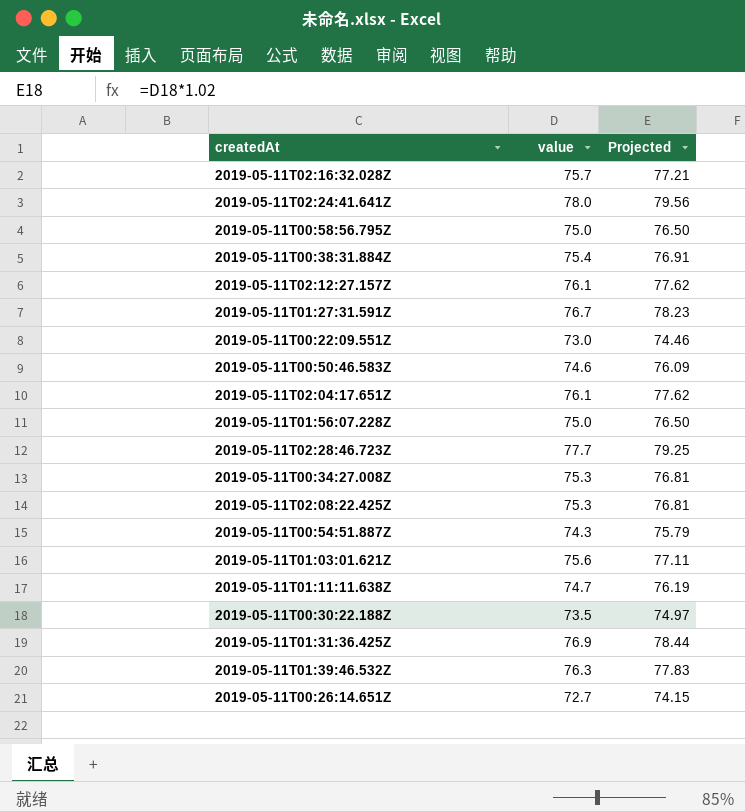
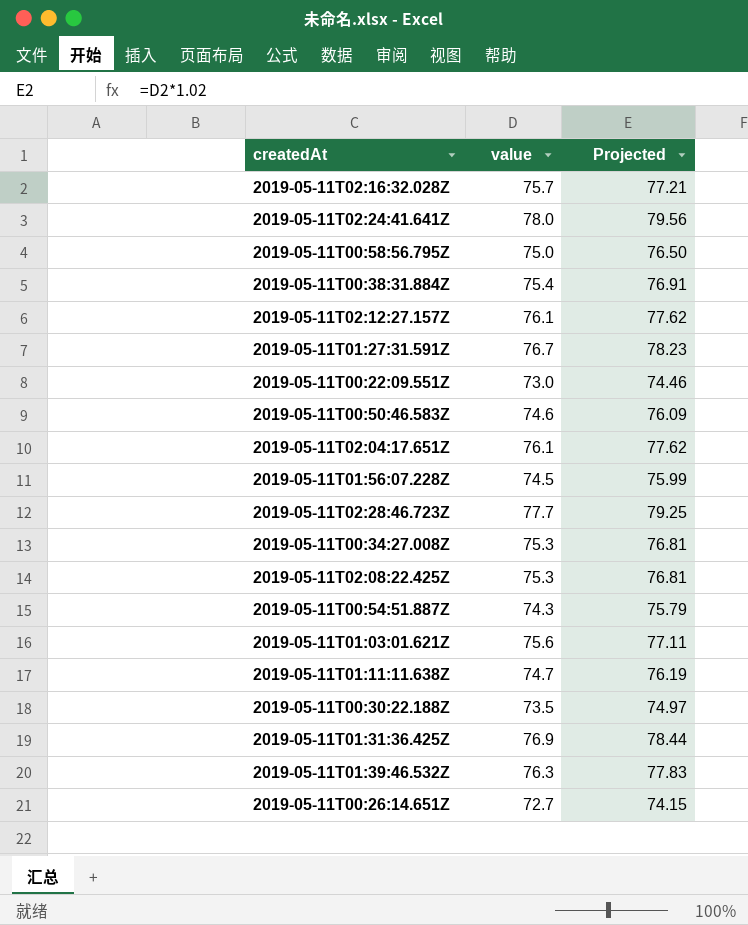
2019-05-11T01:56:07.228Z | value: 75.0 -> 74.5
2019-05-11T01:56:07.228Z | Projected: 76.50 -> 75.99

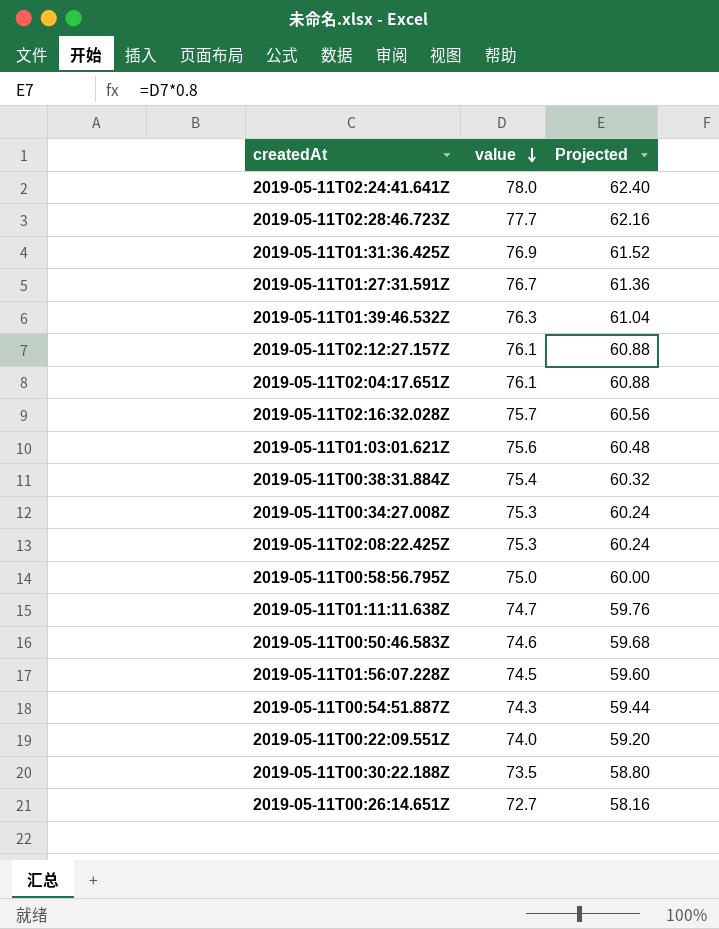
row order: none -> value descending
column Projected | formula: [value] * 1.02 -> [value] * 0.8
2019-05-11T00:22:09.551Z | value: 73.0 -> 74.0

